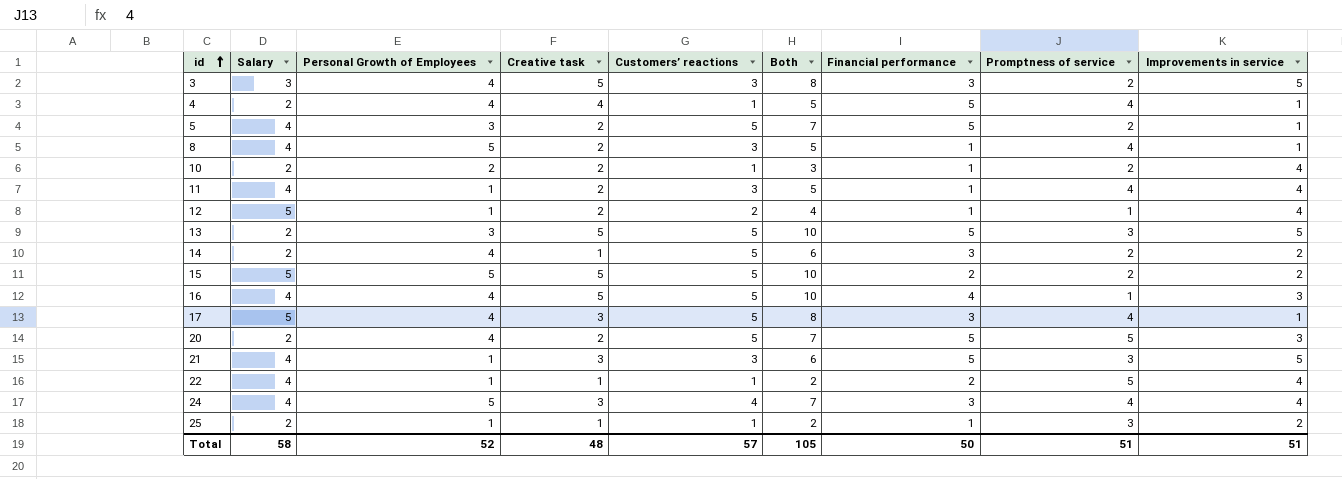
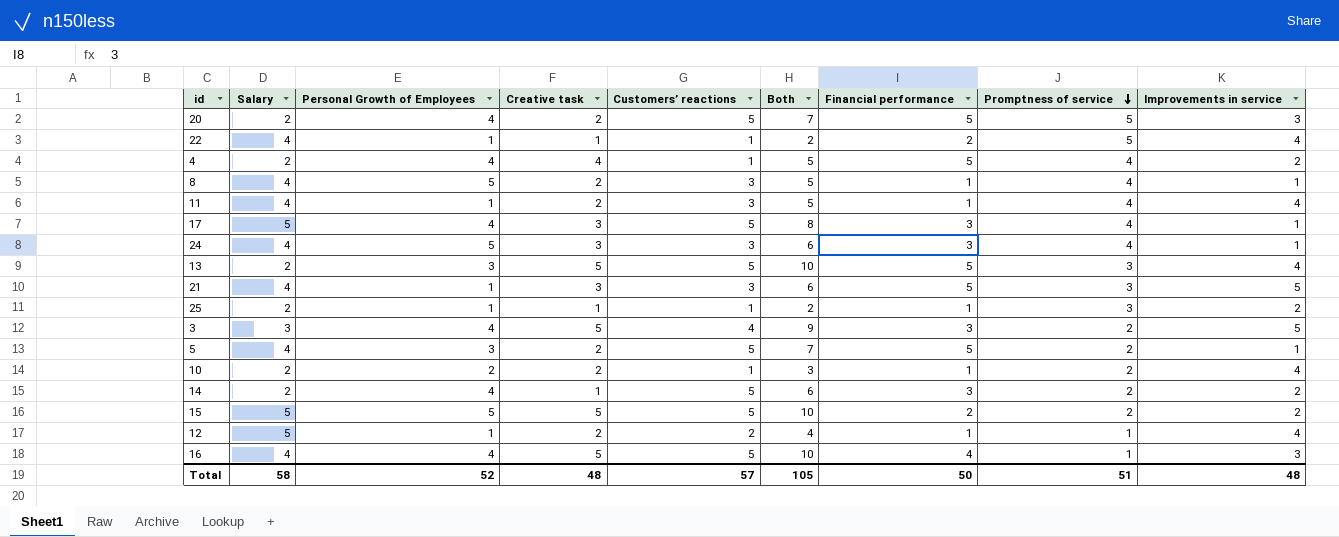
row order: id ascending -> Promptness of service descending
4 | Improvements in service: 1 -> 2
24 | Customers’ reactions: 4 -> 3
24 | Both: 7 -> 6
24 | Improvements in service: 4 -> 1
13 | Improvements in service: 5 -> 4
3 | Customers’ reactions: 3 -> 4
3 | Both: 8 -> 9
Total | Improvements in service: 51 -> 48

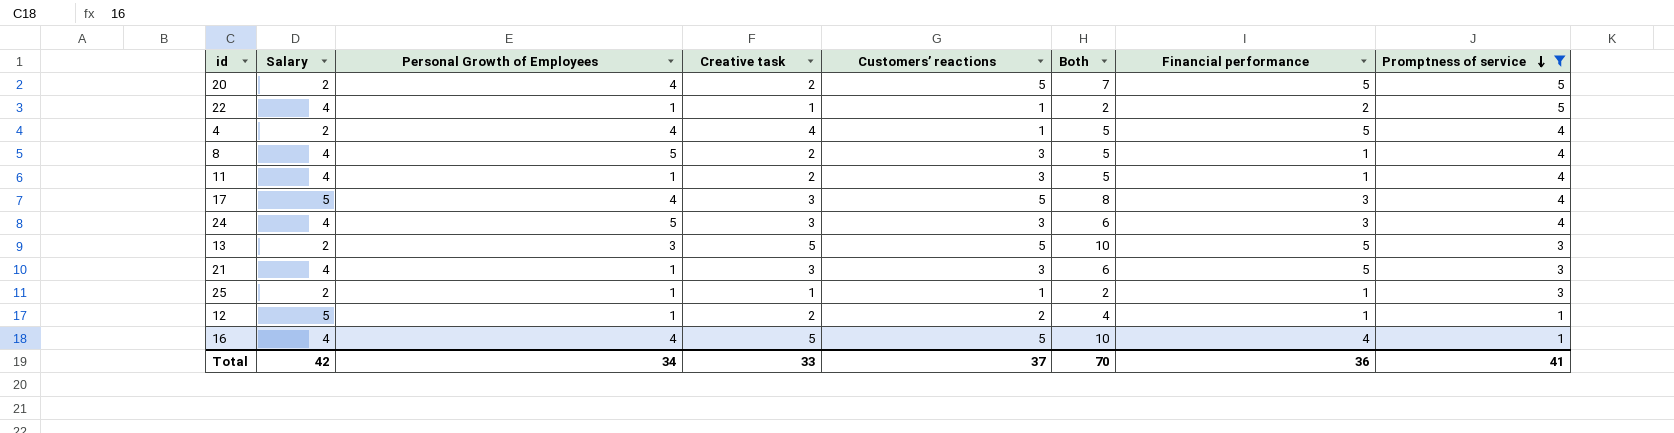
filter: none -> Promptness of service != 2
column Improvements in service | position: 9 -> none
Total | Salary: 58 -> 42
Total | Personal Growth of Employees: 52 -> 34
Total | Creative task: 48 -> 33
Total | Customers’ reactions: 57 -> 37
Total | Both: 105 -> 70
Total | Financial performance: 50 -> 36
Total | Promptness of service: 51 -> 41

